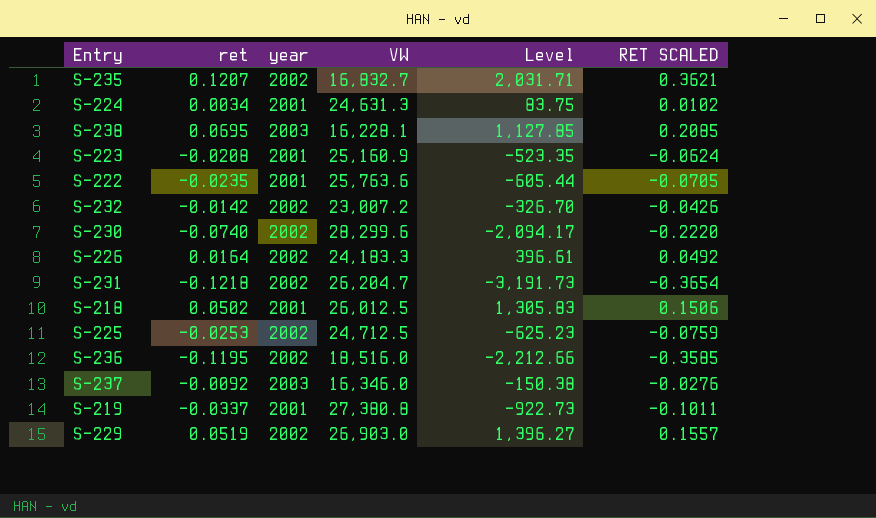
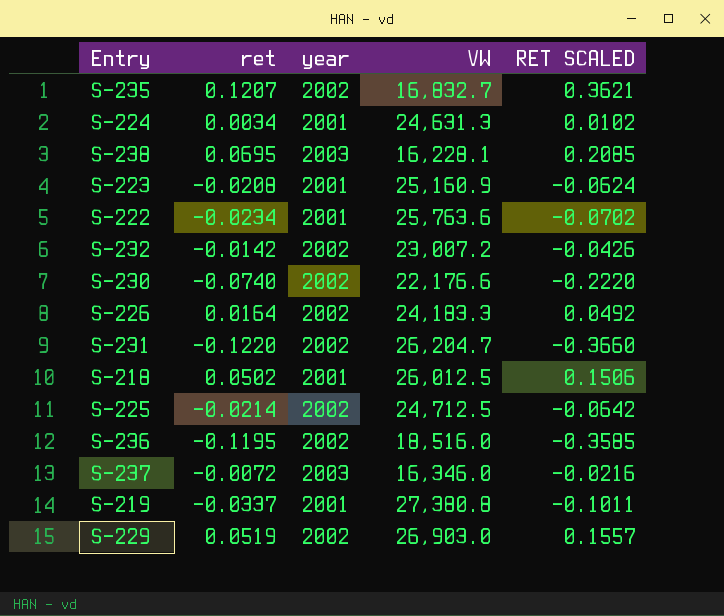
column Level | formula: [ret] * [VW] -> none
S-222 | ret: -0.0235 -> -0.0234
S-222 | RET SCALED: -0.0705 -> -0.0702
S-230 | VW: 28,299.6 -> 22,176.6
S-231 | ret: -0.1218 -> -0.1220
S-231 | RET SCALED: -0.3654 -> -0.3660
S-225 | ret: -0.0253 -> -0.0214
S-225 | RET SCALED: -0.0759 -> -0.0642
S-237 | ret: -0.0092 -> -0.0072
S-237 | RET SCALED: -0.0276 -> -0.0216

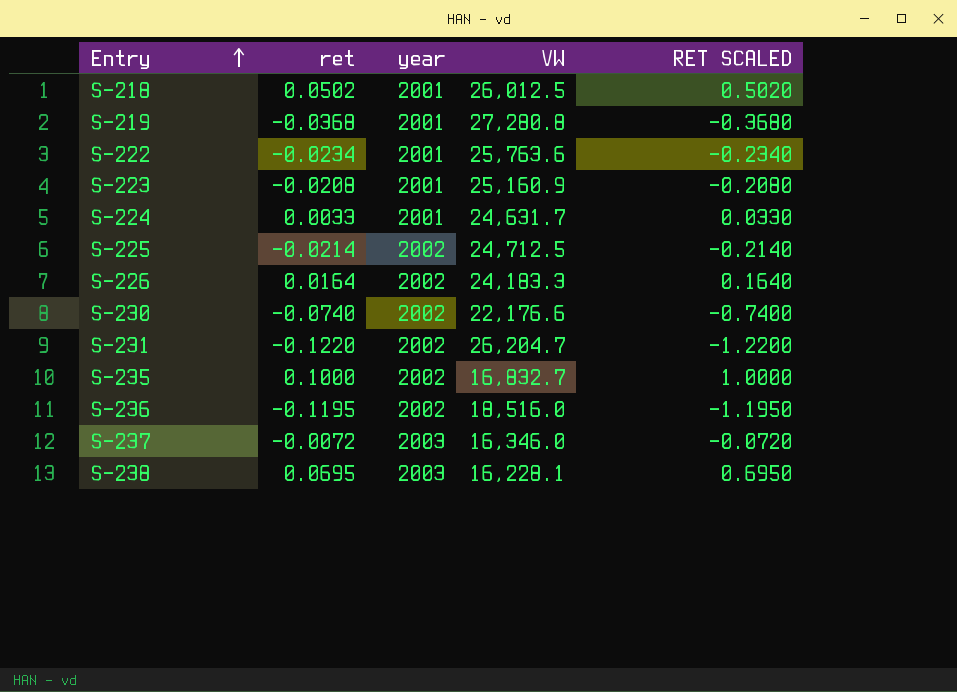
row order: none -> Entry ascending
column RET SCALED | formula: [ret] * 3 -> [ret] * 10
row S-232: -0.0142 | 2002 | 23,007.2 | -0.0426 -> none
row S-229: 0.0519 | 2002 | 26,903.0 | 0.1557 -> none
S-219 | ret: -0.0337 -> -0.0368
S-219 | VW: 27,380.8 -> 27,280.8
S-224 | ret: 0.0034 -> 0.0033
S-224 | VW: 24,631.3 -> 24,631.7
S-235 | ret: 0.1207 -> 0.1000

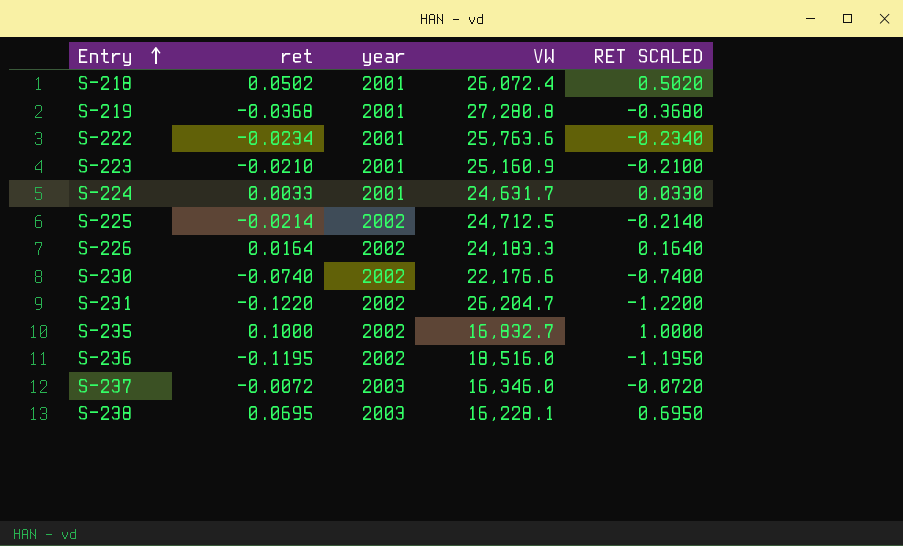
S-218 | VW: 26,012.5 -> 26,072.4
S-223 | ret: -0.0208 -> -0.0210
S-223 | RET SCALED: -0.2080 -> -0.2100

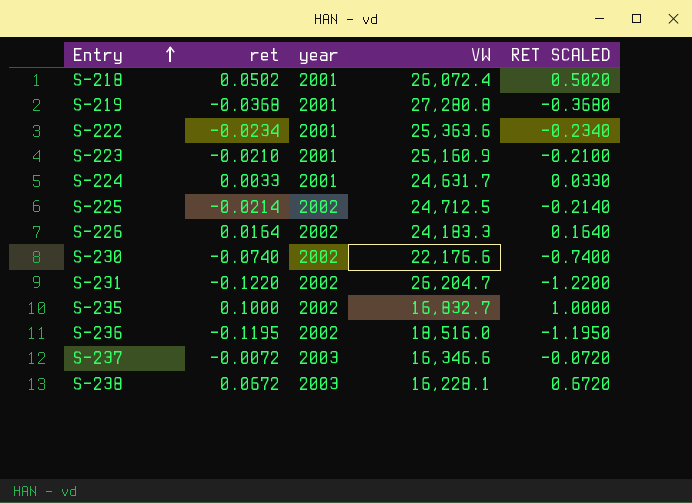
S-222 | VW: 25,763.6 -> 25,363.6
S-237 | VW: 16,346.0 -> 16,346.6
S-238 | ret: 0.0695 -> 0.0672
S-238 | RET SCALED: 0.6950 -> 0.6720

